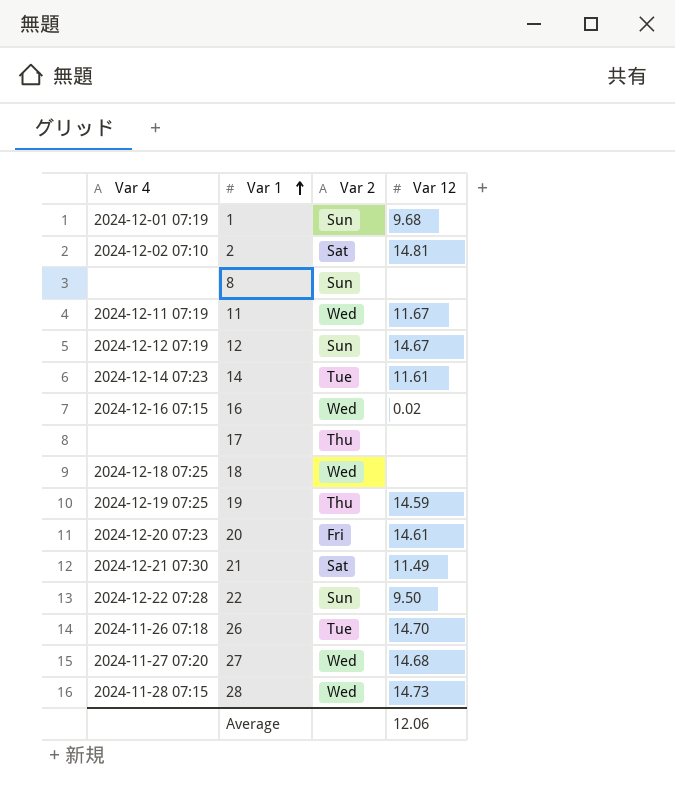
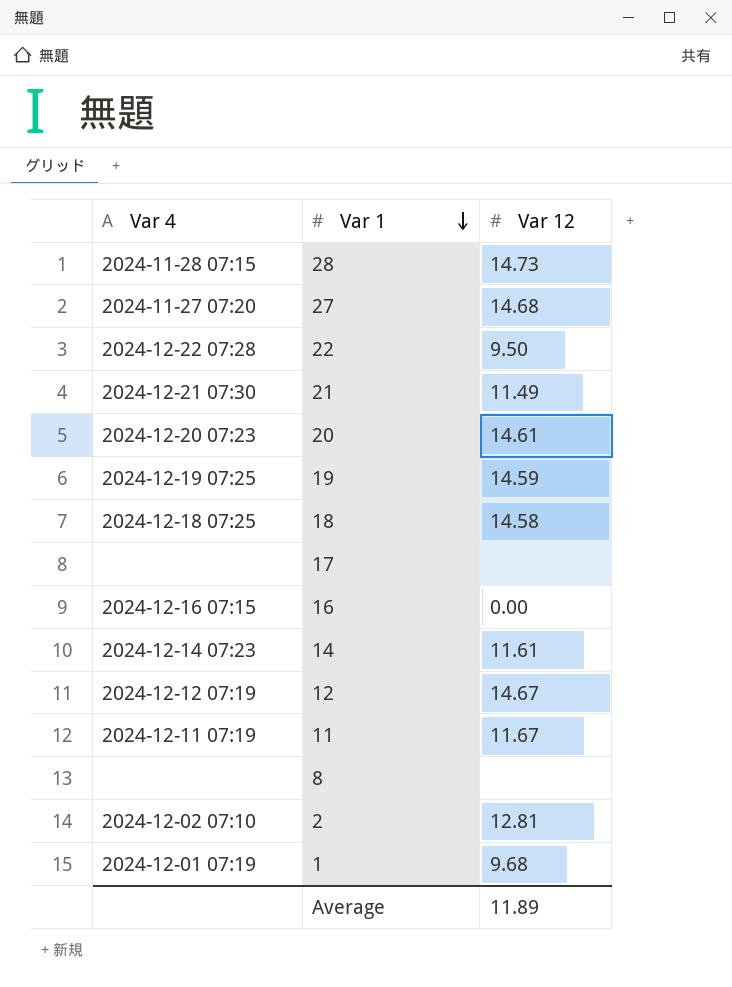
row order: Var 1 ascending -> Var 1 descending
column Var 2 | position: 3 -> none
row 26: 2024-11-26 07:18 | Tue | 14.70 -> none
18 | Var 12: none -> 14.58
16 | Var 12: 0.02 -> 0.00
2 | Var 12: 14.81 -> 12.81
Average | Var 12: 12.06 -> 11.89

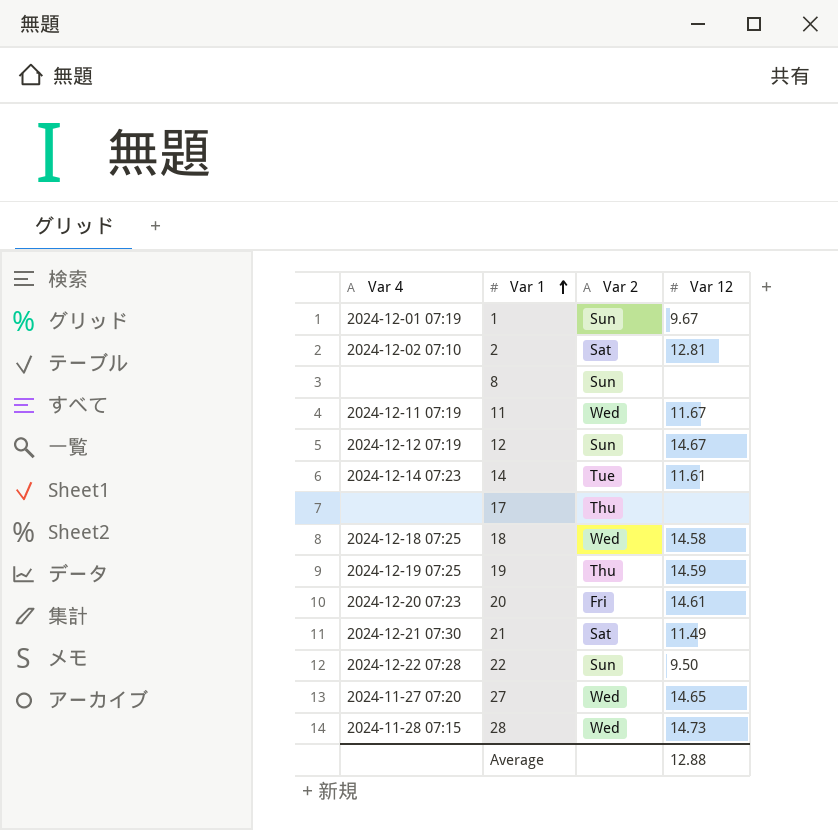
row order: Var 1 descending -> Var 1 ascending
column Var 2 | position: none -> 3
row 16: 2024-12-16 07:15 | 0.00 -> none
1 | Var 12: 9.68 -> 9.67
27 | Var 12: 14.68 -> 14.65
Average | Var 12: 11.89 -> 12.88

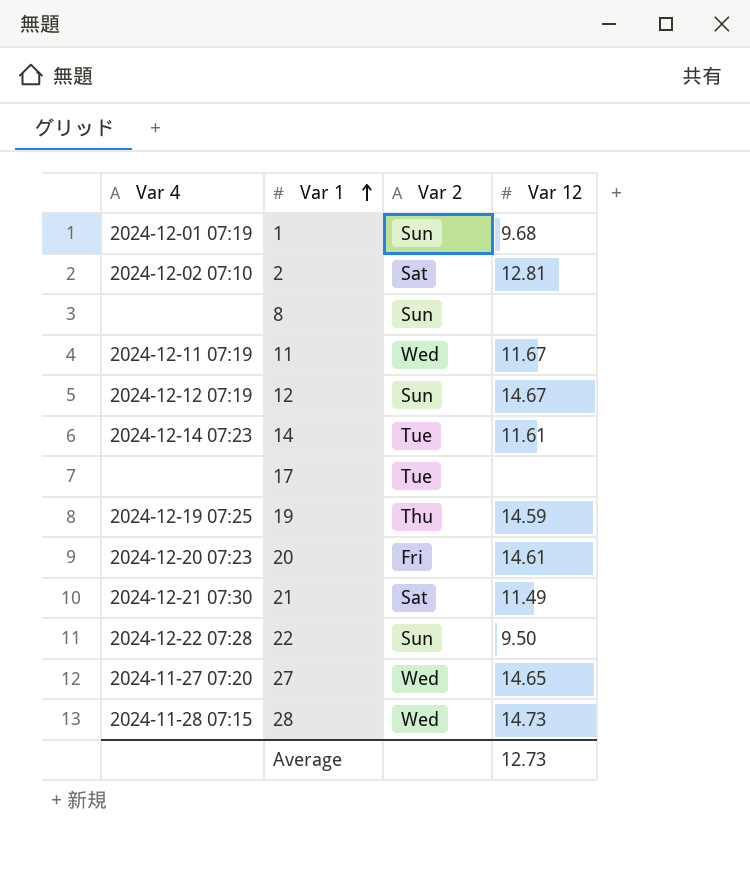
row 18: 2024-12-18 07:25 | Wed | 14.58 -> none
1 | Var 12: 9.67 -> 9.68
17 | Var 2: Thu -> Tue
Average | Var 12: 12.88 -> 12.73

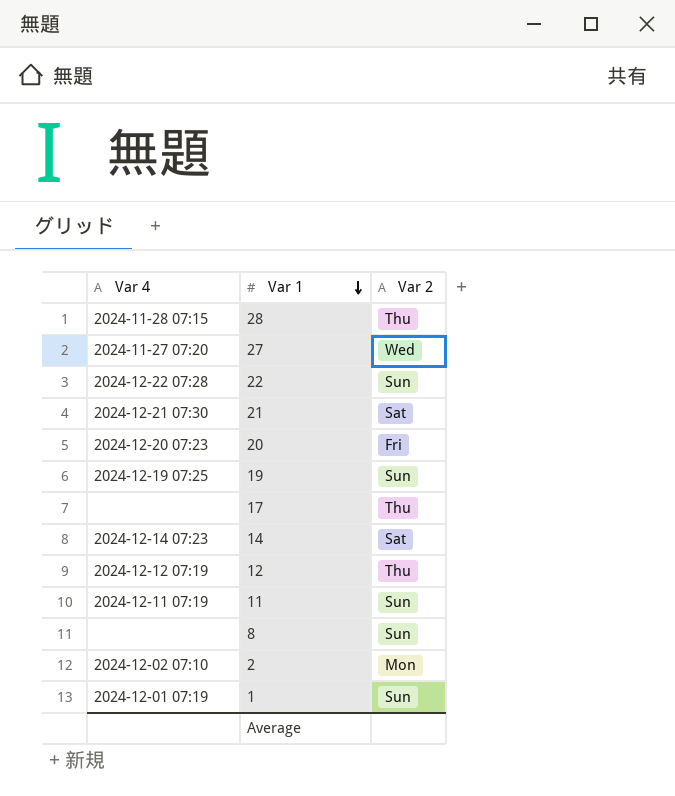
row order: Var 1 ascending -> Var 1 descending
column Var 12 | position: 4 -> none
28 | Var 2: Wed -> Thu
19 | Var 2: Thu -> Sun
17 | Var 2: Tue -> Thu
14 | Var 2: Tue -> Sat
12 | Var 2: Sun -> Thu
11 | Var 2: Wed -> Sun
2 | Var 2: Sat -> Mon

